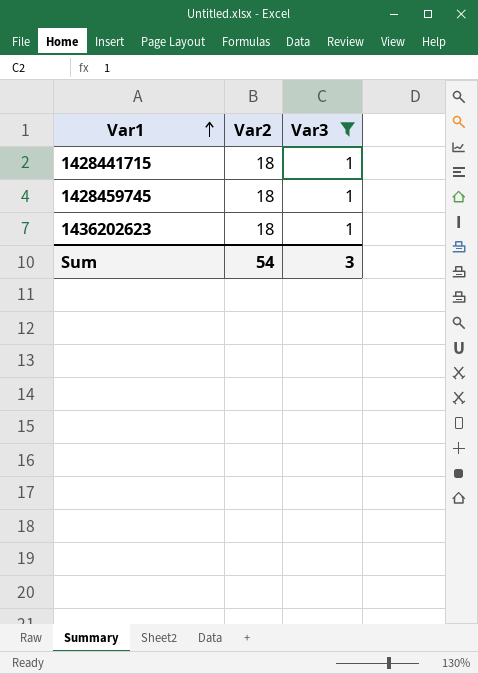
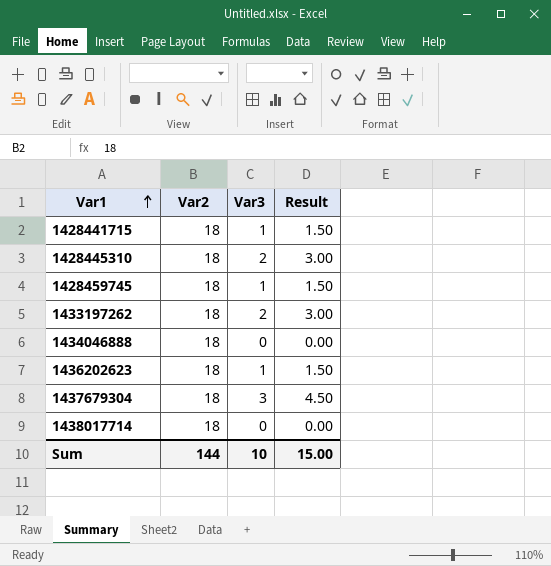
filter: Var3 = 1 -> none
column Result | formula: none -> [Var3] * 1.5
Sum | Var2: 54 -> 144
Sum | Var3: 3 -> 10

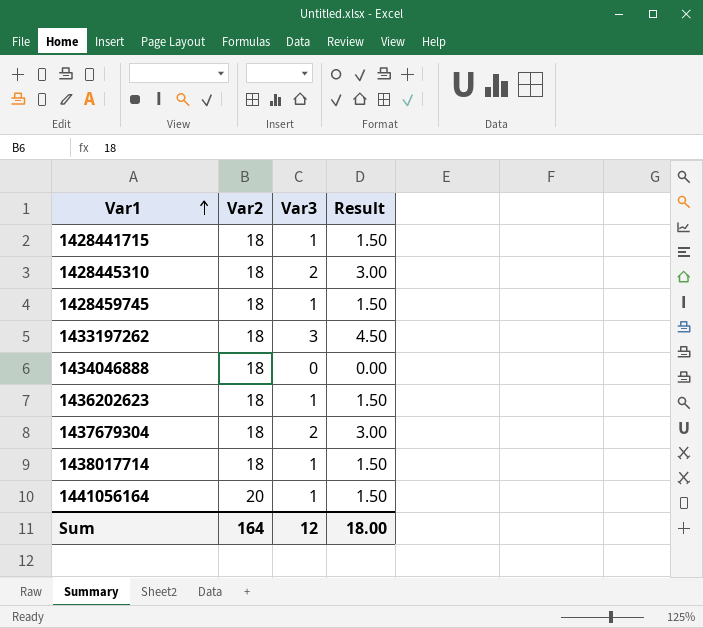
1433197262 | Var3: 2 -> 3
1433197262 | Result: 3.00 -> 4.50
1437679304 | Var3: 3 -> 2
1437679304 | Result: 4.50 -> 3.00
1438017714 | Var3: 0 -> 1
1438017714 | Result: 0.00 -> 1.50
row 1441056164: none -> 20 | 1 | 1.50
Sum | Var2: 144 -> 164
Sum | Var3: 10 -> 12
Sum | Result: 15.00 -> 18.00

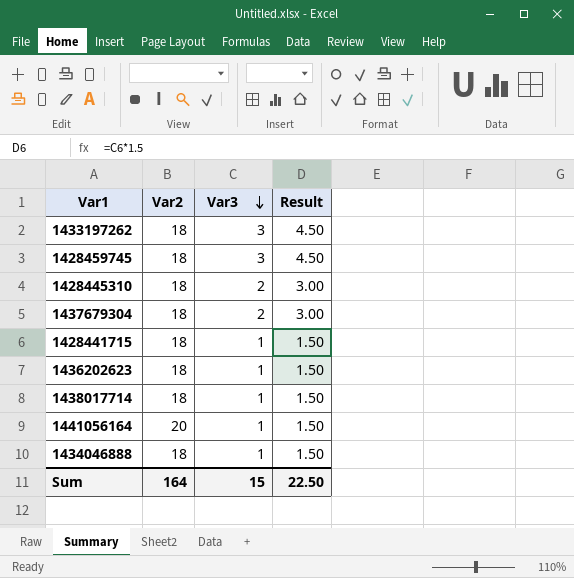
row order: Var1 ascending -> Var3 descending
1428459745 | Var3: 1 -> 3
1428459745 | Result: 1.50 -> 4.50
1434046888 | Var3: 0 -> 1
1434046888 | Result: 0.00 -> 1.50
Sum | Var3: 12 -> 15
Sum | Result: 18.00 -> 22.50

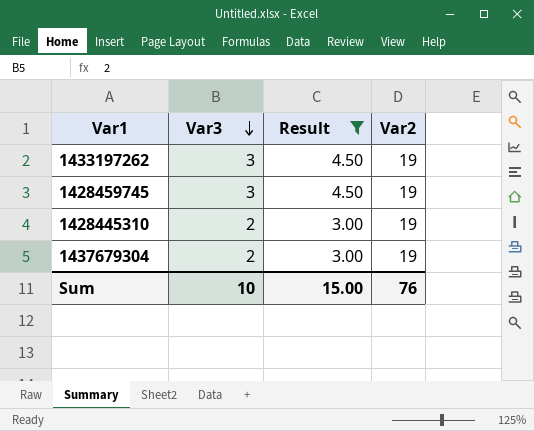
filter: none -> Result != 1.50
column Var2 | position: 2 -> 4
1433197262 | Var2: 18 -> 19
1428459745 | Var2: 18 -> 19
1428445310 | Var2: 18 -> 19
1437679304 | Var2: 18 -> 19
Sum | Var3: 15 -> 10
Sum | Result: 22.50 -> 15.00
Sum | Var2: 164 -> 76

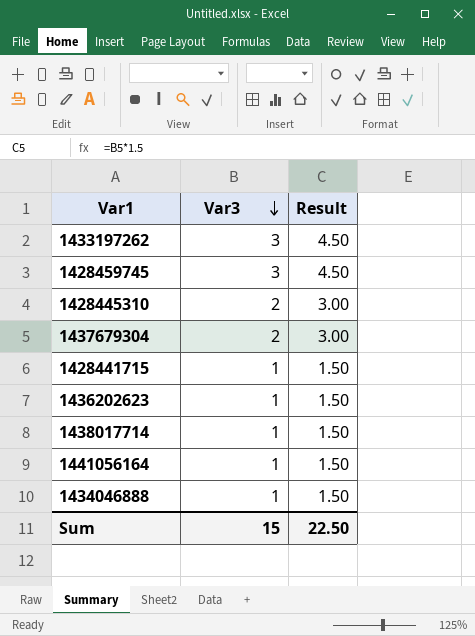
filter: Result != 1.50 -> none
column Var2 | position: 4 -> none
Sum | Var3: 10 -> 15
Sum | Result: 15.00 -> 22.50

